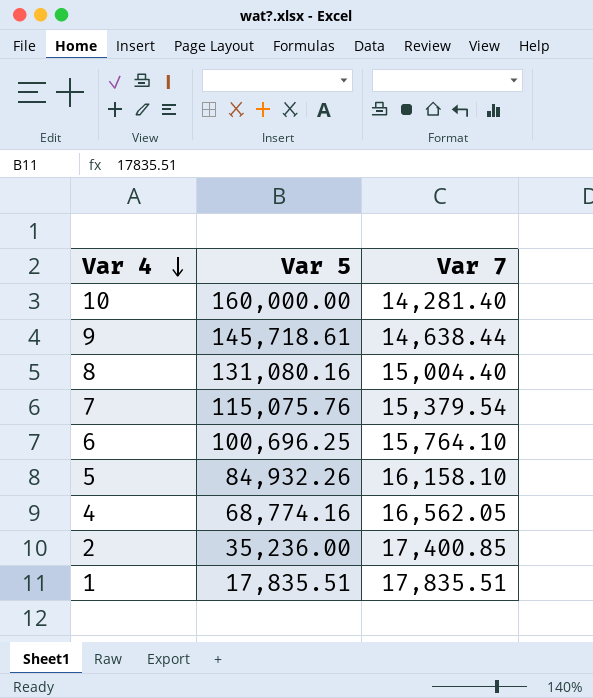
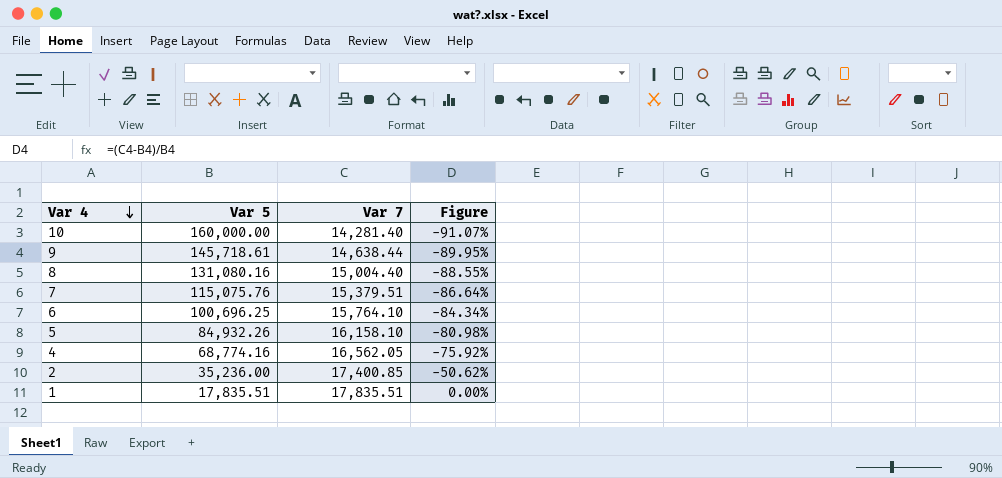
column Figure | formula: none -> ([Var 7] - [Var 5]) / [Var 5]
7 | Var 7: 15,379.54 -> 15,379.51

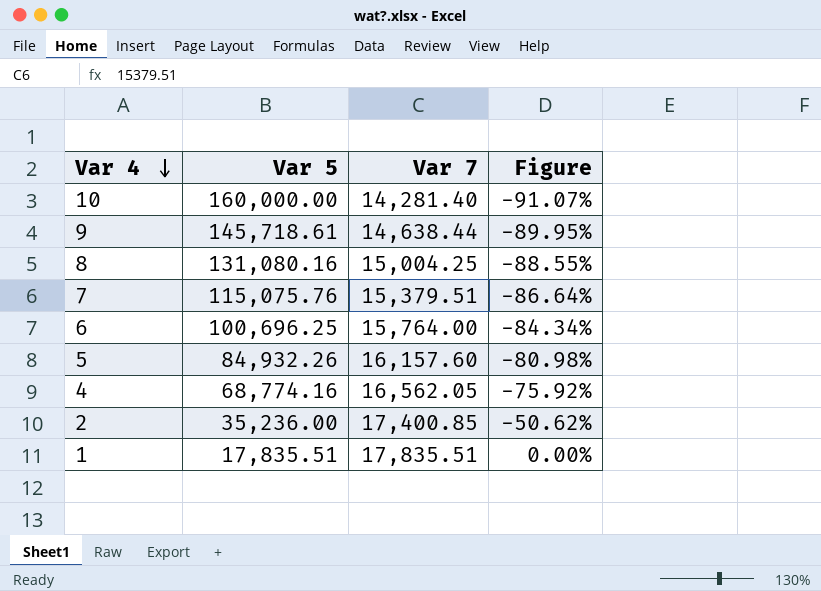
8 | Var 7: 15,004.40 -> 15,004.25
6 | Var 7: 15,764.10 -> 15,764.00
5 | Var 7: 16,158.10 -> 16,157.60

